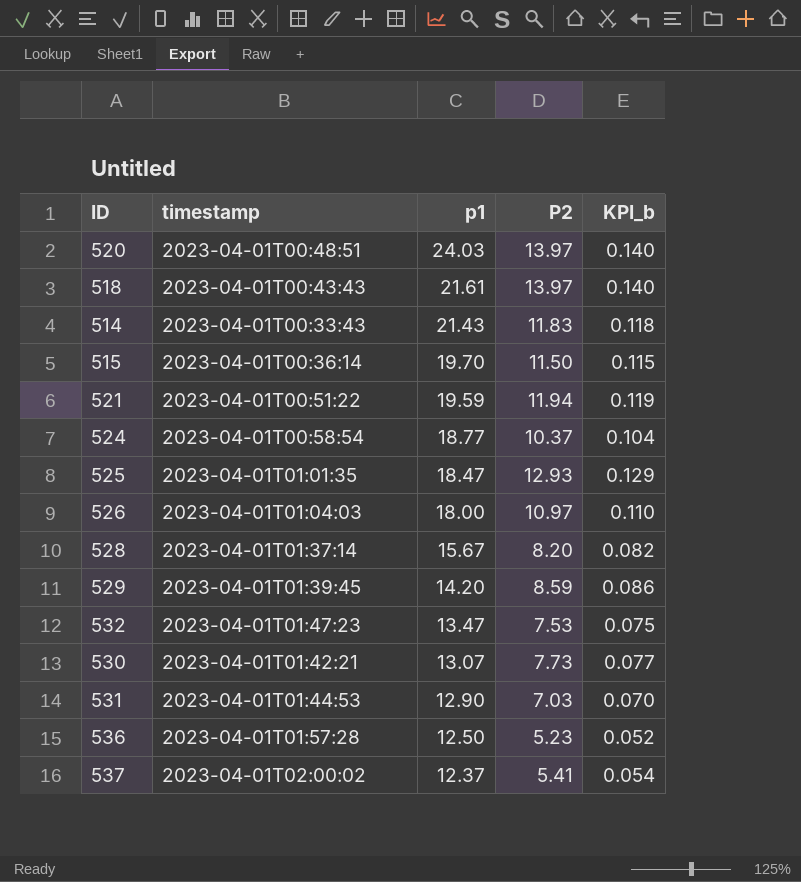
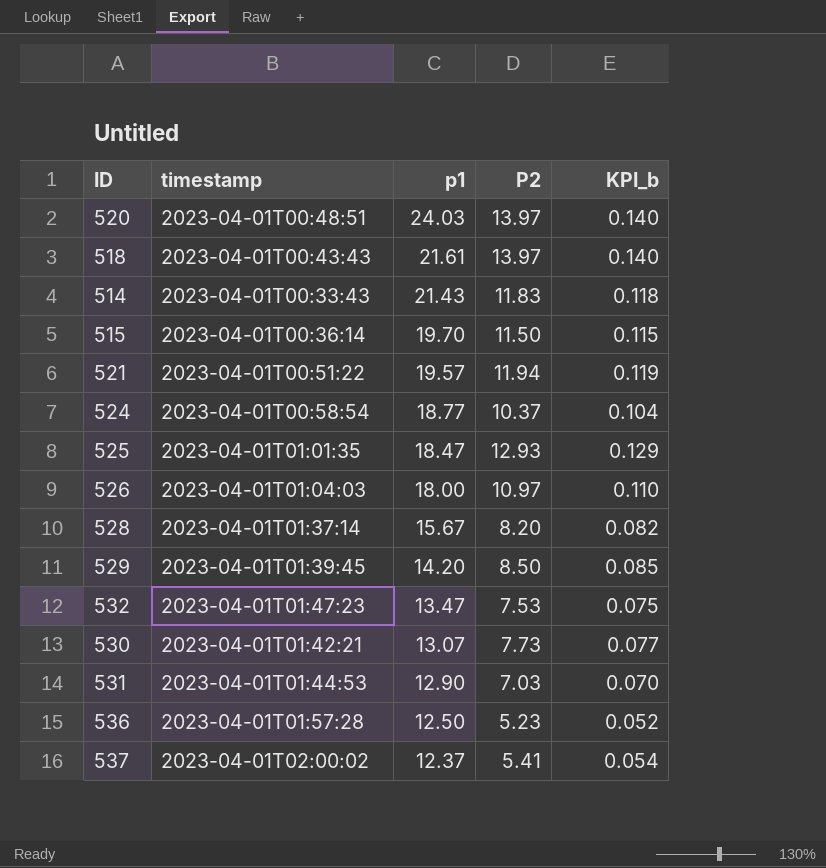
521 | p1: 19.59 -> 19.57
529 | P2: 8.59 -> 8.50
529 | KPI_b: 0.086 -> 0.085

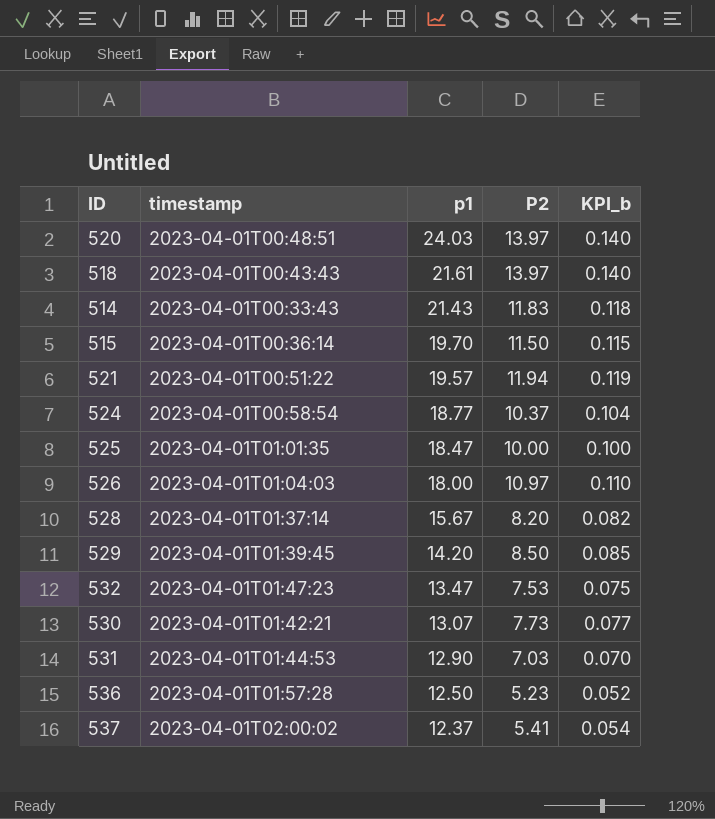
525 | P2: 12.93 -> 10.00
525 | KPI_b: 0.129 -> 0.100

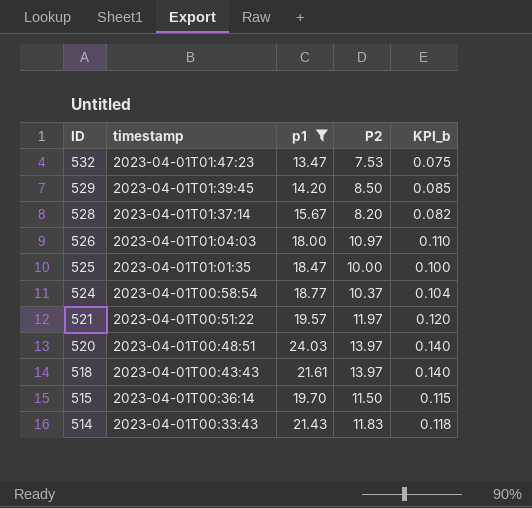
filter: none -> p1 >= 13.47
row order: p1 descending -> ID descending
521 | P2: 11.94 -> 11.97
521 | KPI_b: 0.119 -> 0.120

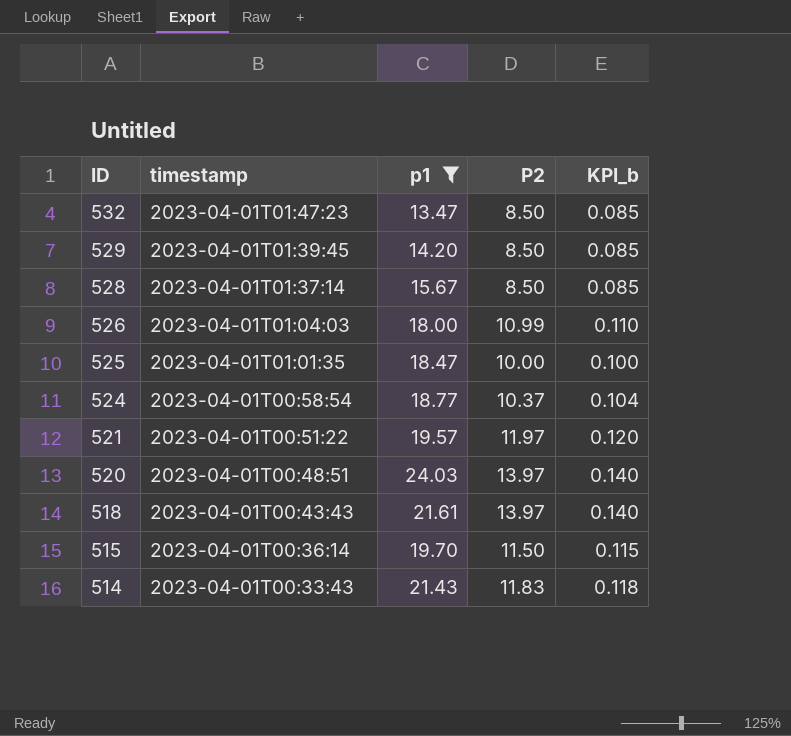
532 | P2: 7.53 -> 8.50
532 | KPI_b: 0.075 -> 0.085
528 | P2: 8.20 -> 8.50
528 | KPI_b: 0.082 -> 0.085
526 | P2: 10.97 -> 10.99

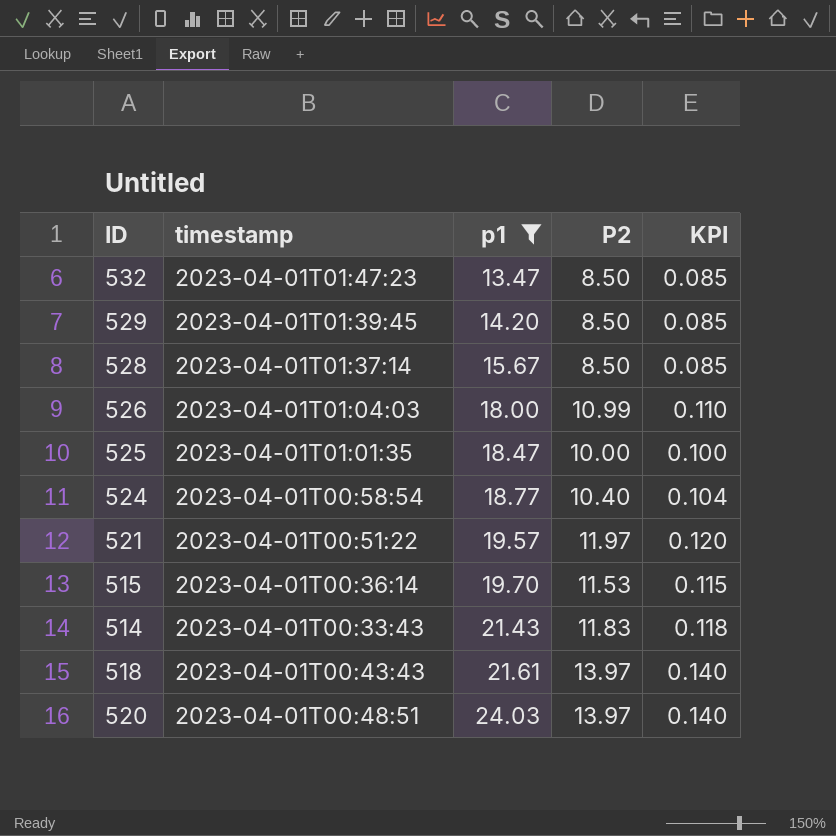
row order: ID descending -> p1 ascending
column name: KPI_b -> KPI
524 | P2: 10.37 -> 10.40
515 | P2: 11.50 -> 11.53

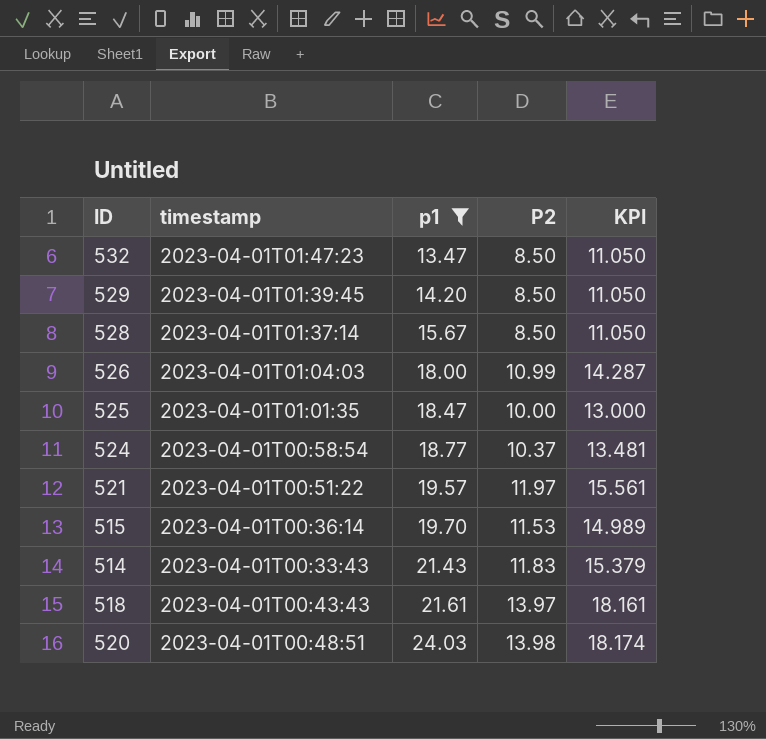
column KPI | formula: [P2] * 0.01 -> [P2] * 1.3
524 | P2: 10.40 -> 10.37
520 | P2: 13.97 -> 13.98

